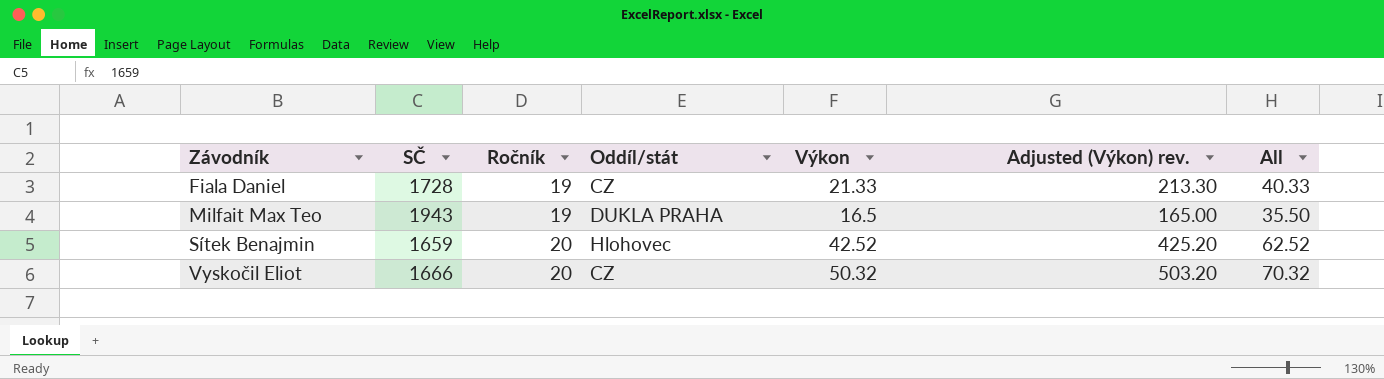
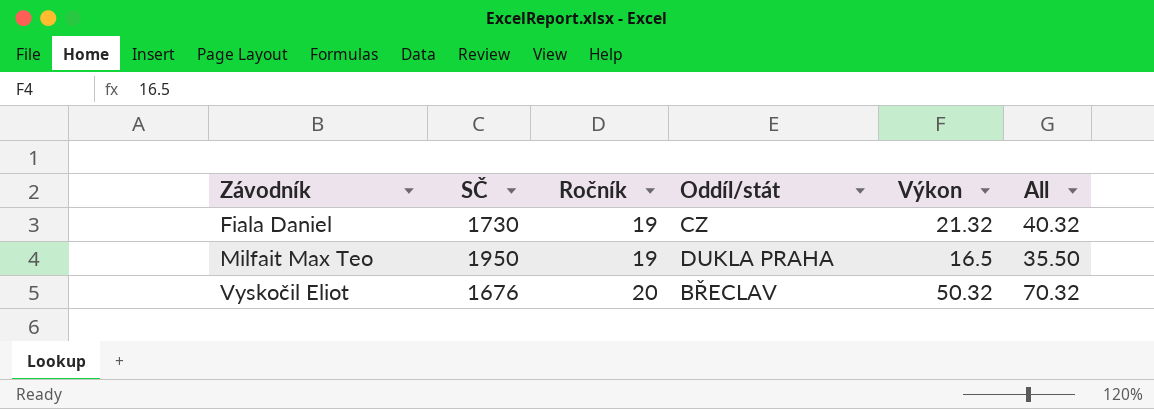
column Adjusted (Výkon) rev. | formula: [Výkon] * 10 -> none
row Sítek Benajmin: 1659 | 20 | Hlohovec | 42.52 | 425.20 | 62.52 -> none
Fiala Daniel | SČ: 1728 -> 1730
Fiala Daniel | Výkon: 21.33 -> 21.32
Fiala Daniel | All: 40.33 -> 40.32
Milfait Max Teo | SČ: 1943 -> 1950
Vyskočil Eliot | SČ: 1666 -> 1676
Vyskočil Eliot | Oddíl/stát: CZ -> BŘECLAV

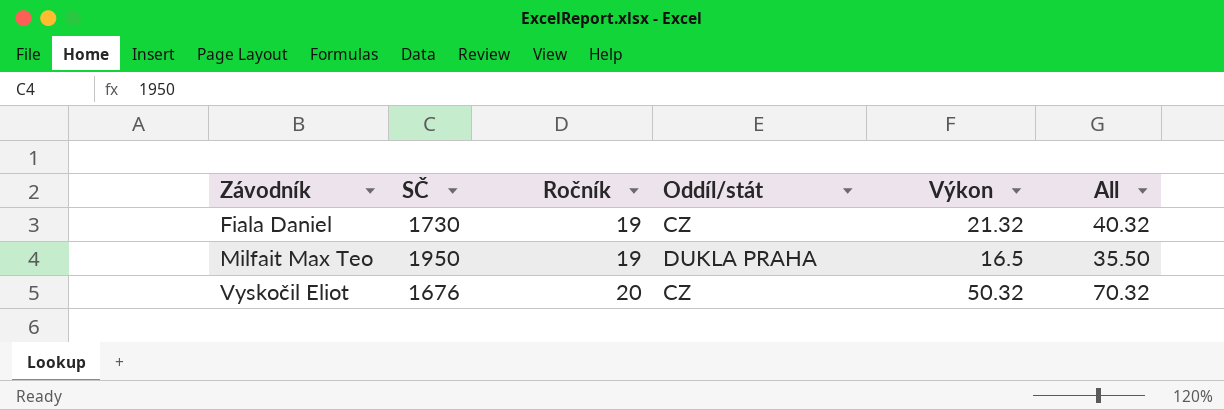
Vyskočil Eliot | Oddíl/stát: BŘECLAV -> CZ

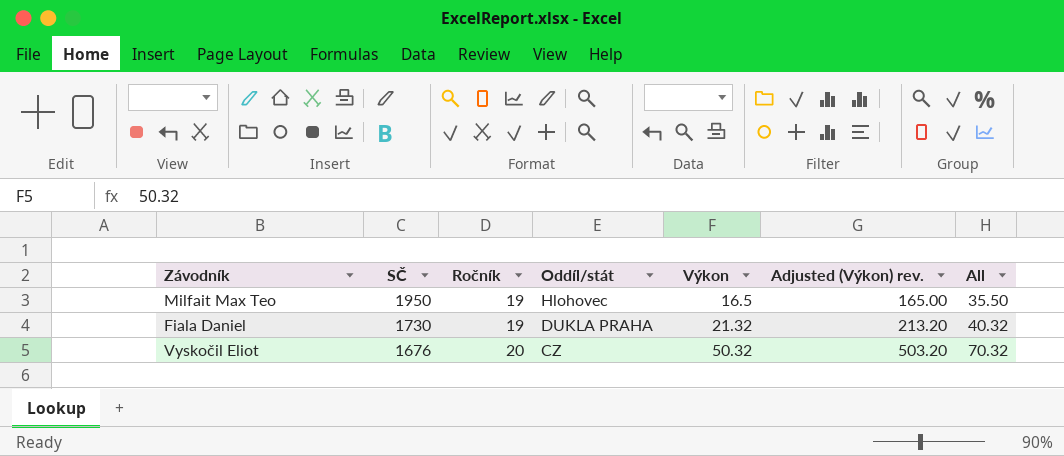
row order: Závodník ascending -> SČ descending
column Adjusted (Výkon) rev. | formula: none -> [Výkon] * 10
Milfait Max Teo | Oddíl/stát: DUKLA PRAHA -> Hlohovec
Fiala Daniel | Oddíl/stát: CZ -> DUKLA PRAHA

